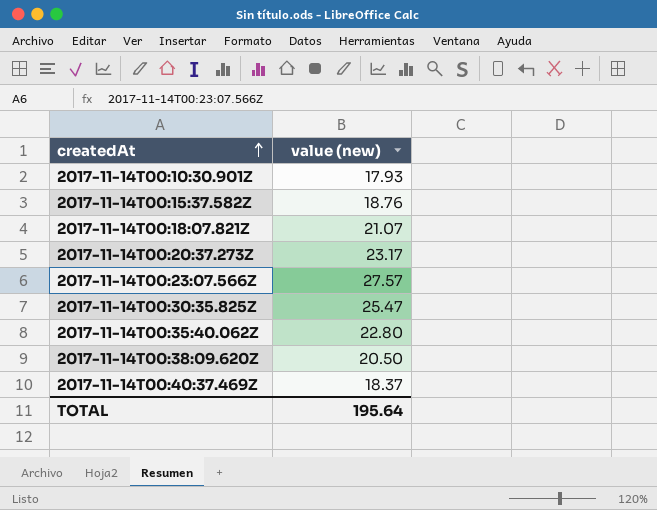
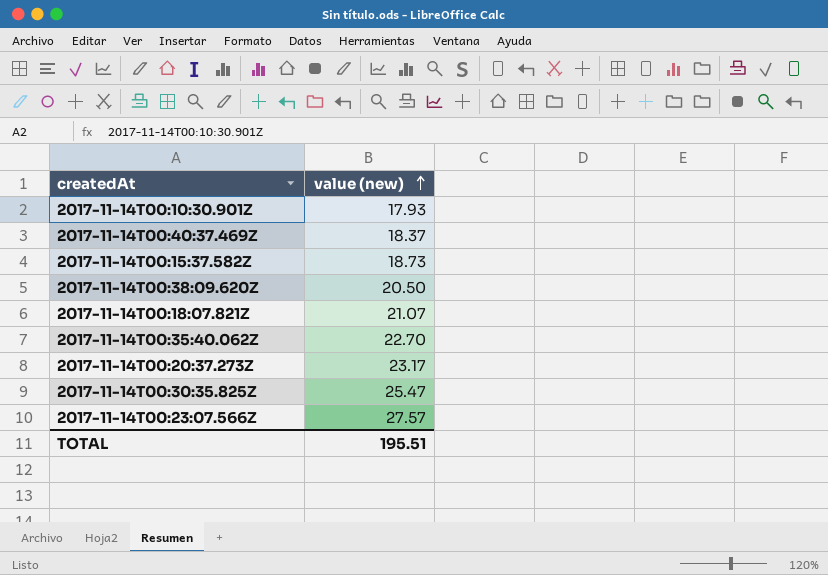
row order: createdAt ascending -> value (new) ascending
2017-11-14T00:15:37.582Z | value (new): 18.76 -> 18.73
2017-11-14T00:35:40.062Z | value (new): 22.80 -> 22.70
TOTAL | value (new): 195.64 -> 195.51

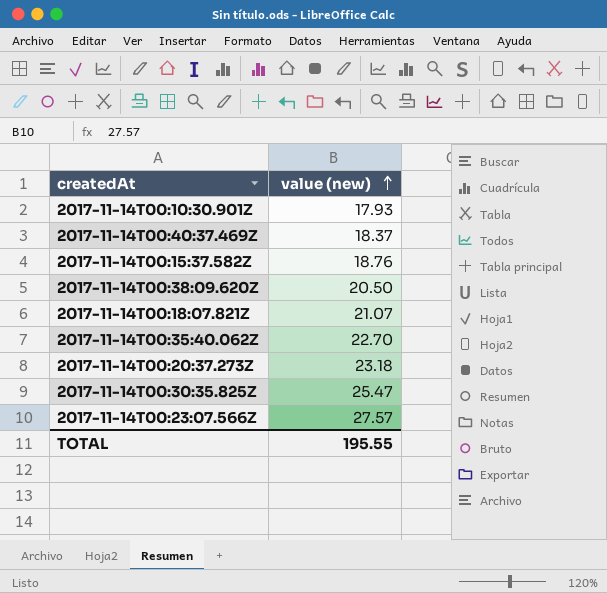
2017-11-14T00:15:37.582Z | value (new): 18.73 -> 18.76
2017-11-14T00:20:37.273Z | value (new): 23.17 -> 23.18
TOTAL | value (new): 195.51 -> 195.55

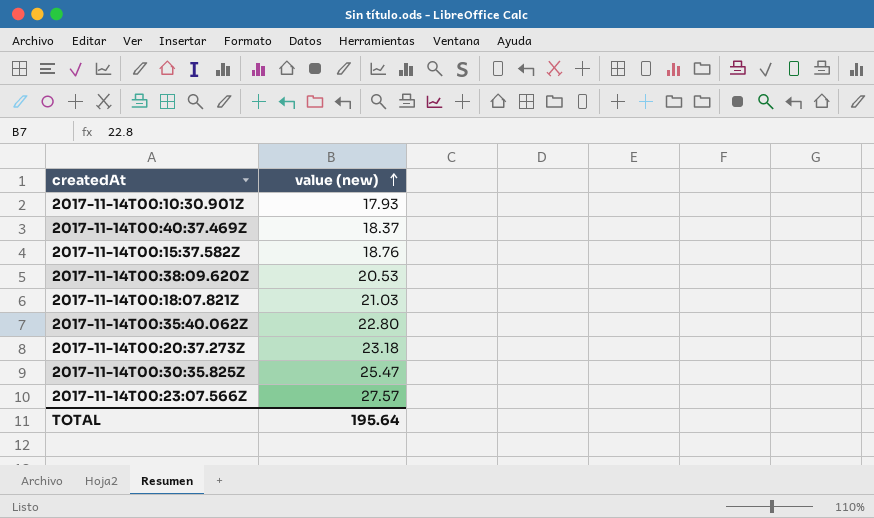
2017-11-14T00:38:09.620Z | value (new): 20.50 -> 20.53
2017-11-14T00:18:07.821Z | value (new): 21.07 -> 21.03
2017-11-14T00:35:40.062Z | value (new): 22.70 -> 22.80
TOTAL | value (new): 195.55 -> 195.64

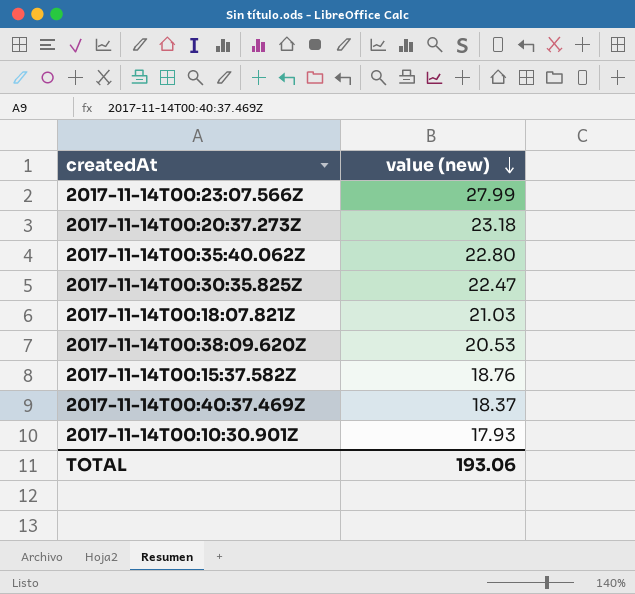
row order: value (new) ascending -> value (new) descending
2017-11-14T00:23:07.566Z | value (new): 27.57 -> 27.99
2017-11-14T00:30:35.825Z | value (new): 25.47 -> 22.47
TOTAL | value (new): 195.64 -> 193.06

